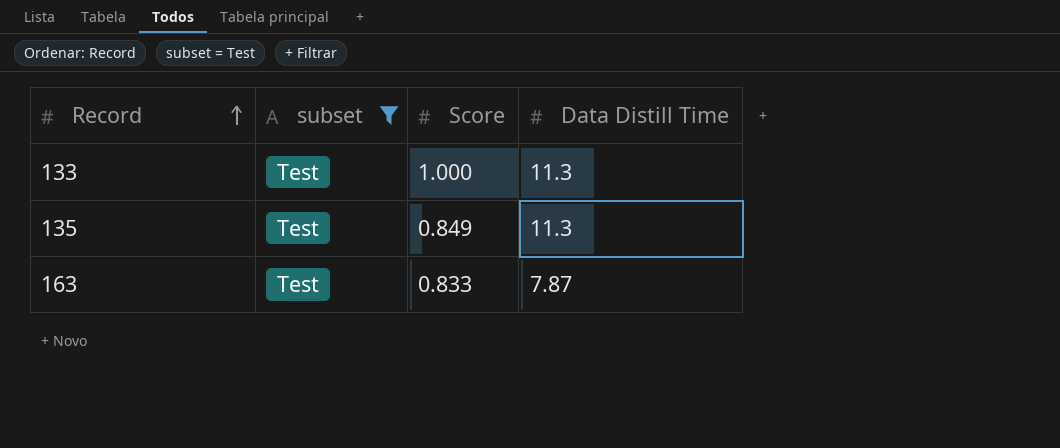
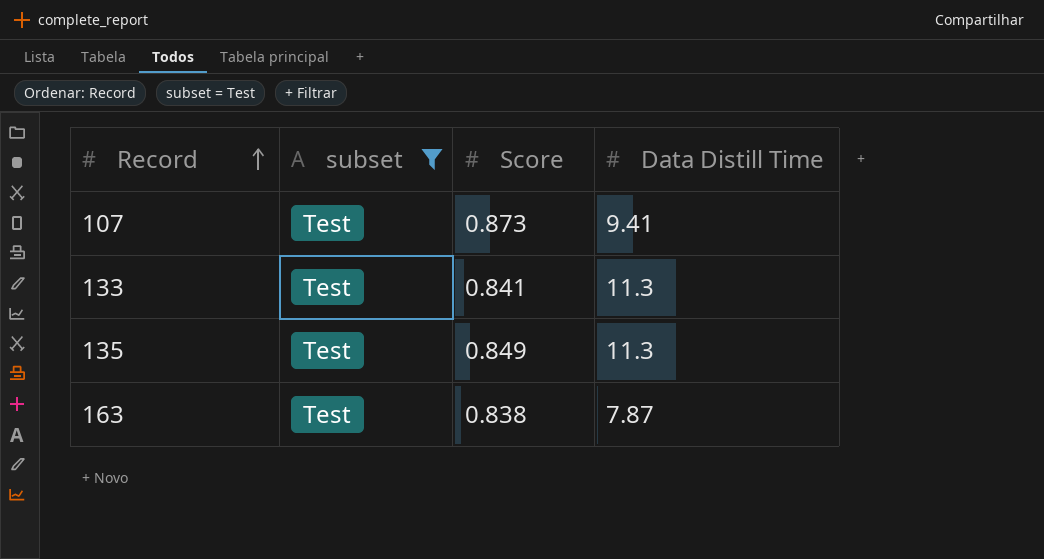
row 107: none -> Test | 0.873 | 9.41
133 | Score: 1.000 -> 0.841
163 | Score: 0.833 -> 0.838

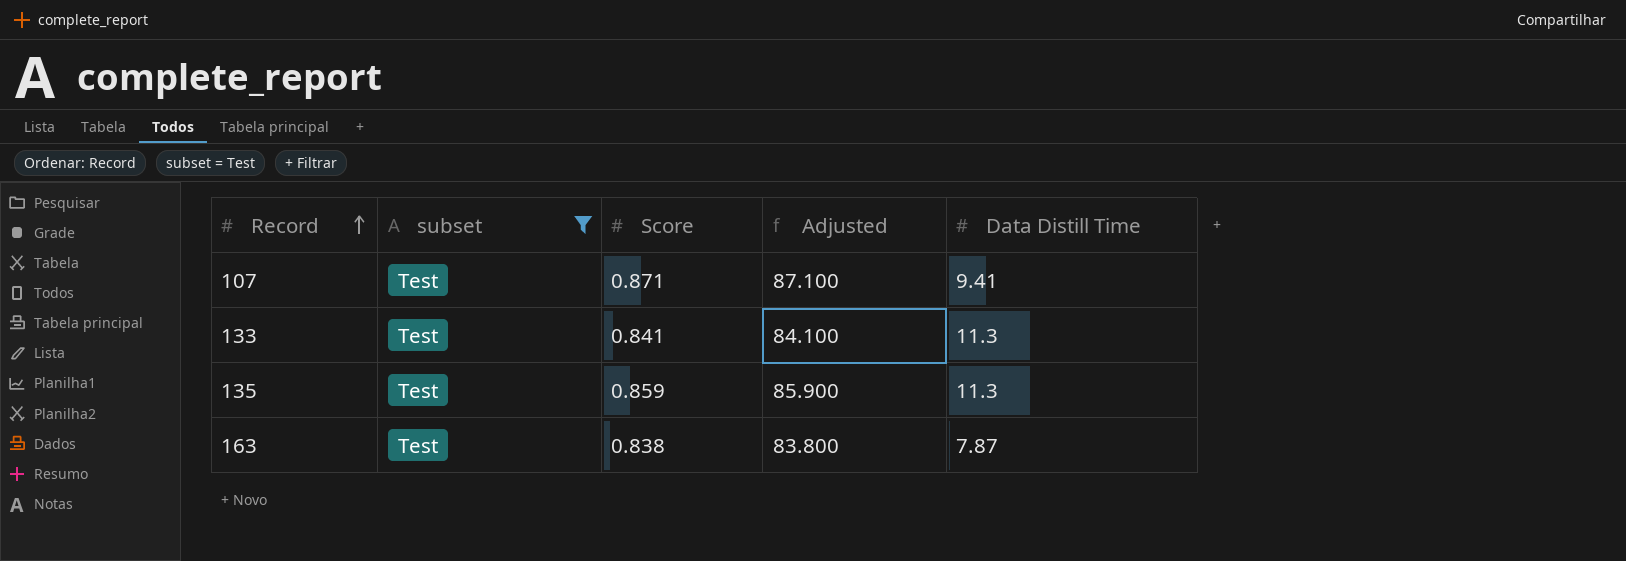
column Adjusted | formula: none -> [Score] * 100
107 | Score: 0.873 -> 0.871
135 | Score: 0.849 -> 0.859

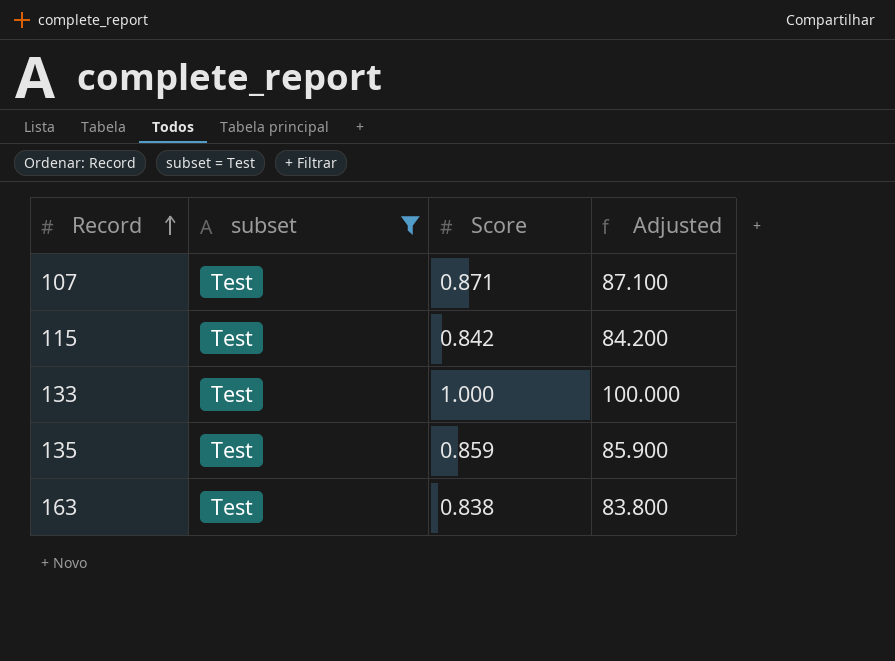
column Data Distill Time | position: 5 -> none
row 115: none -> Test | 0.842 | 84.200
133 | Score: 0.841 -> 1.000
133 | Adjusted: 84.100 -> 100.000

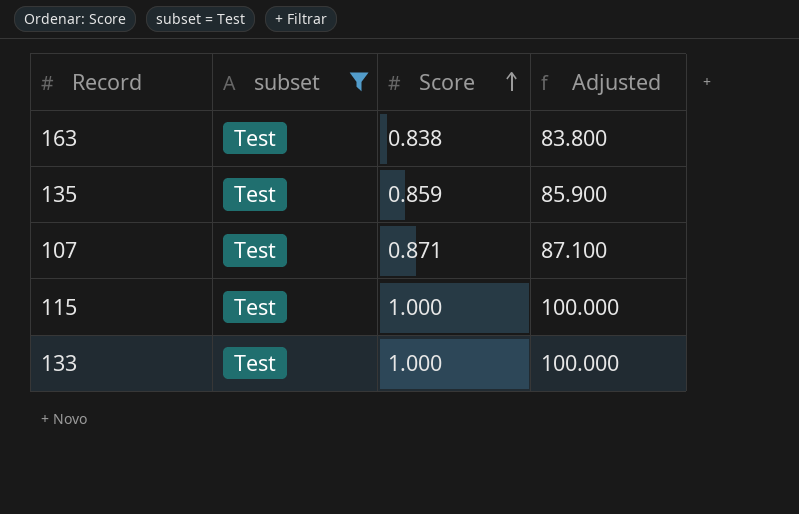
row order: Record ascending -> Score ascending
115 | Score: 0.842 -> 1.000
115 | Adjusted: 84.200 -> 100.000

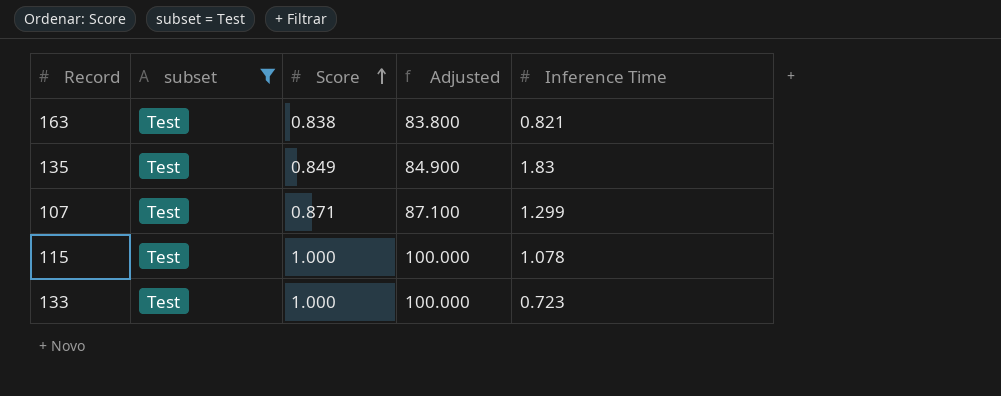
column Inference Time | position: none -> 5
135 | Score: 0.859 -> 0.849
135 | Adjusted: 85.900 -> 84.900

